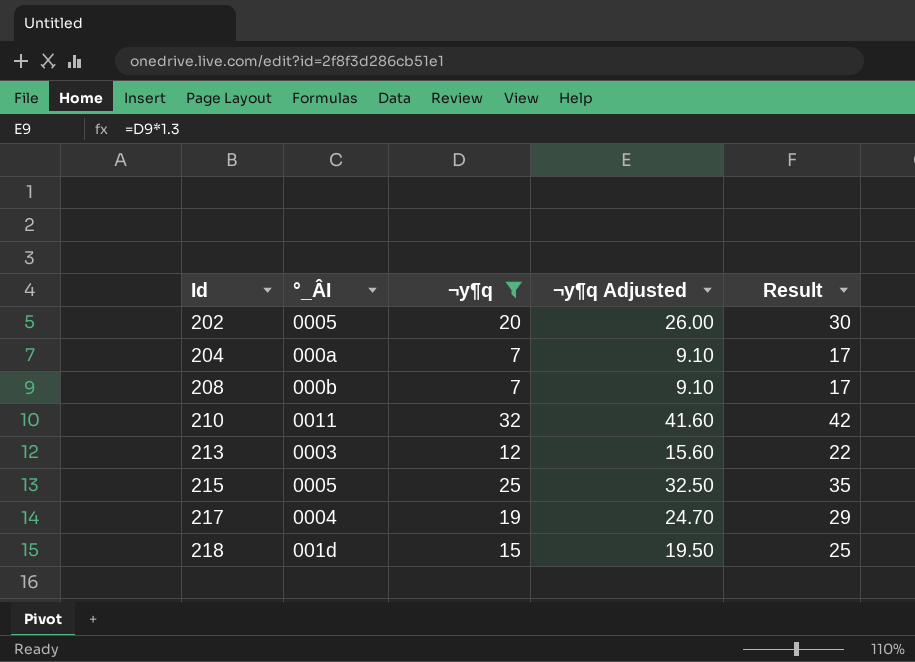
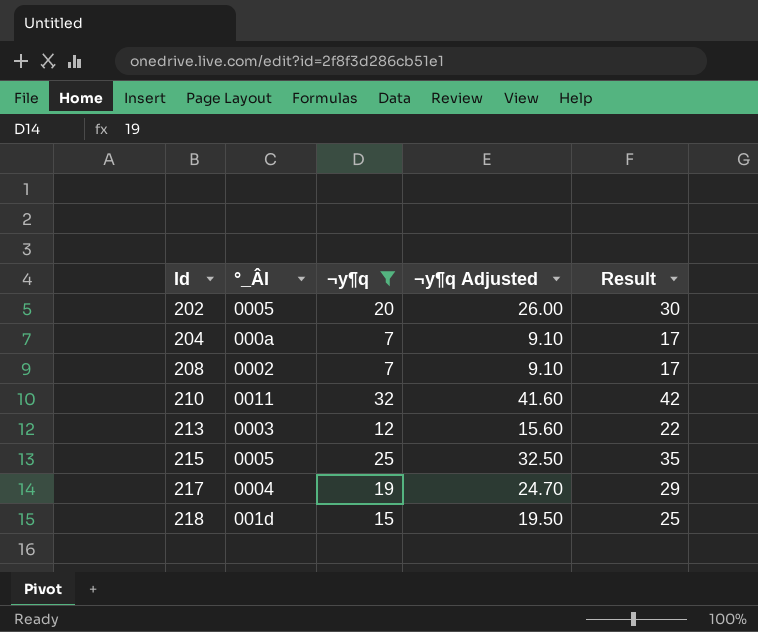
208 | °_ÂI: 000b -> 0002

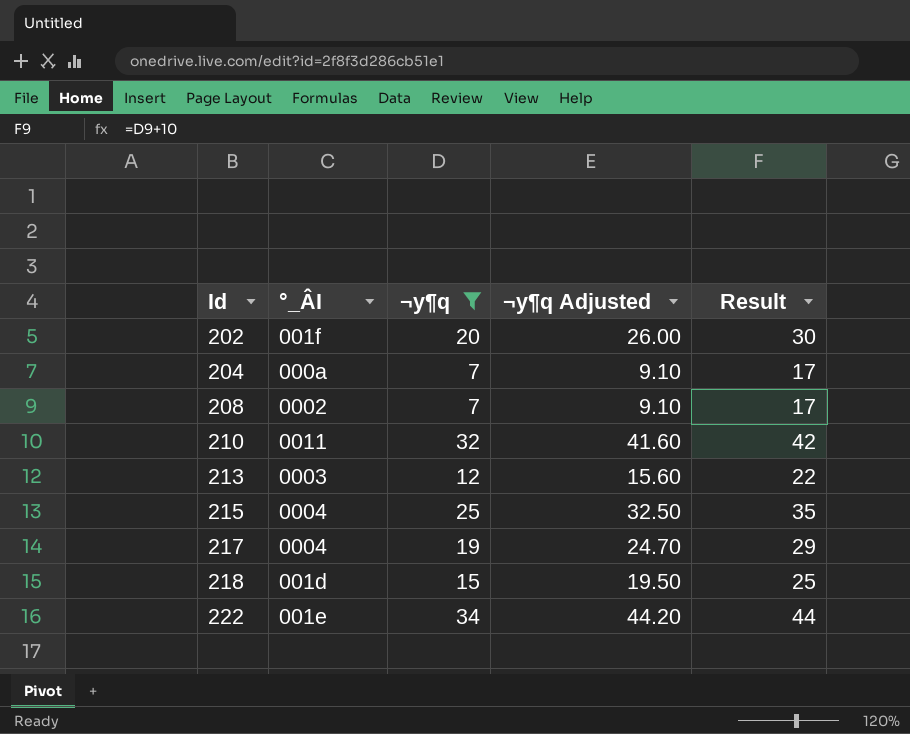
202 | °_ÂI: 0005 -> 001f
215 | °_ÂI: 0005 -> 0004
row 222: none -> 001e | 34 | 44.20 | 44

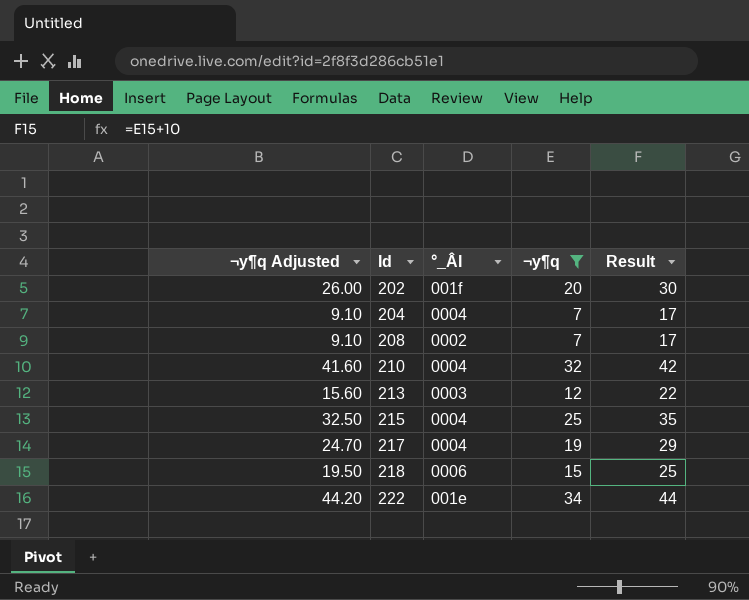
column ¬y¶q Adjusted | position: 4 -> 1
204 | °_ÂI: 000a -> 0004
210 | °_ÂI: 0011 -> 0004
218 | °_ÂI: 001d -> 0006

